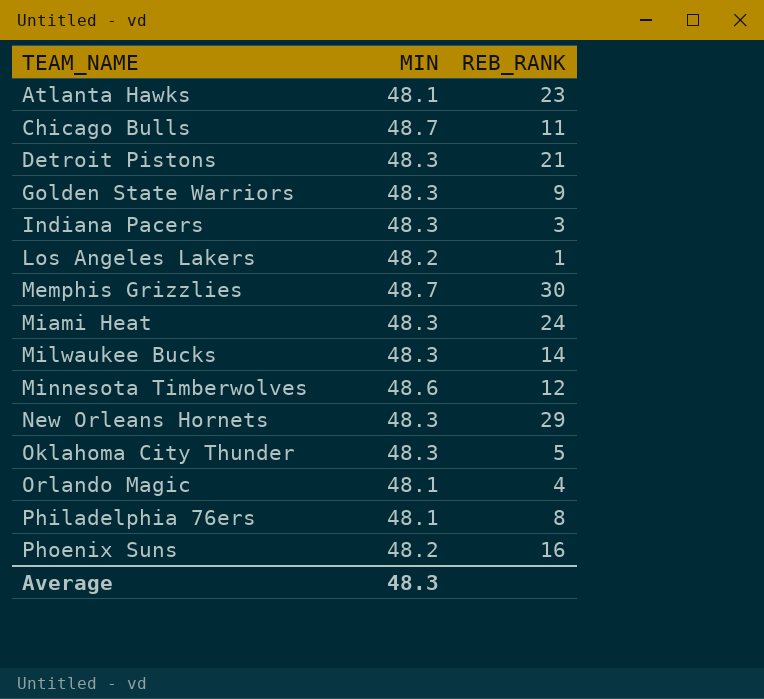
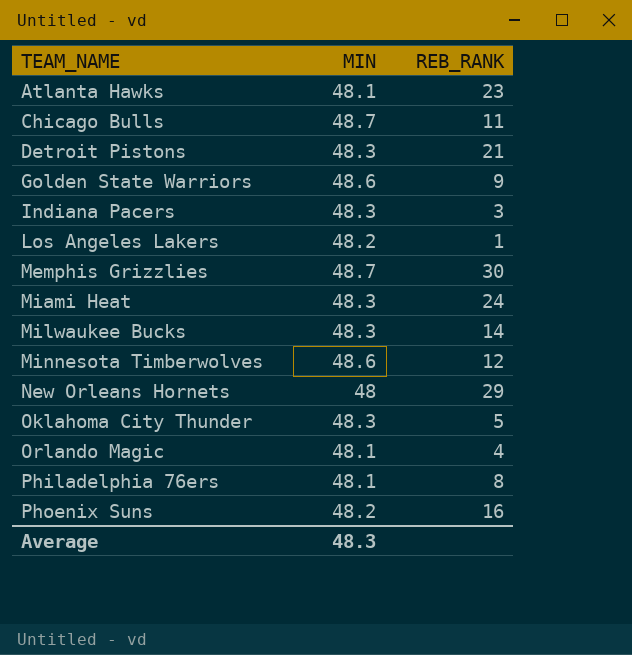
Golden State Warriors | MIN: 48.3 -> 48.6
New Orleans Hornets | MIN: 48.3 -> 48

